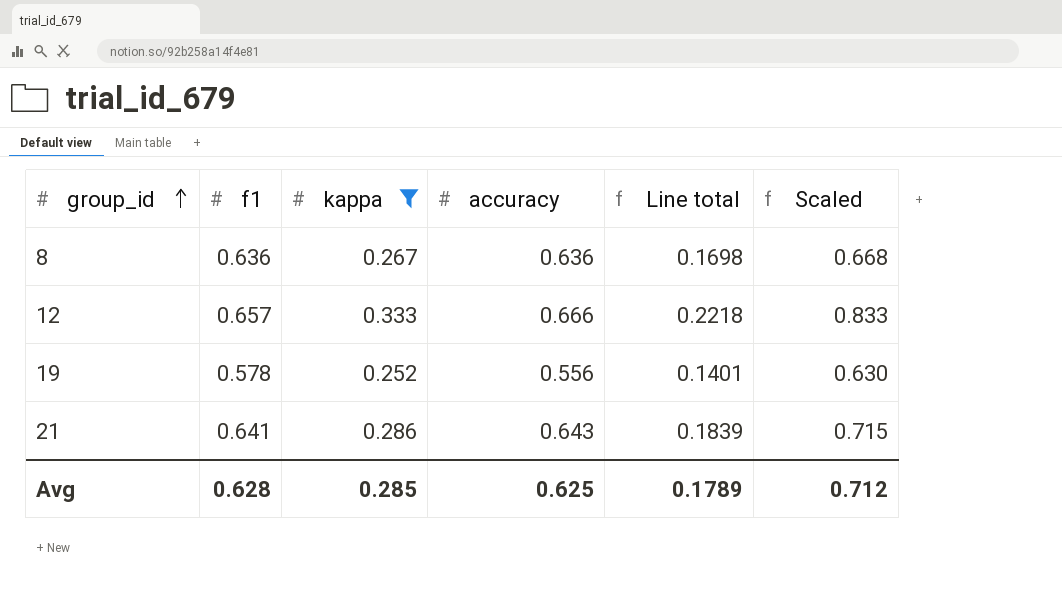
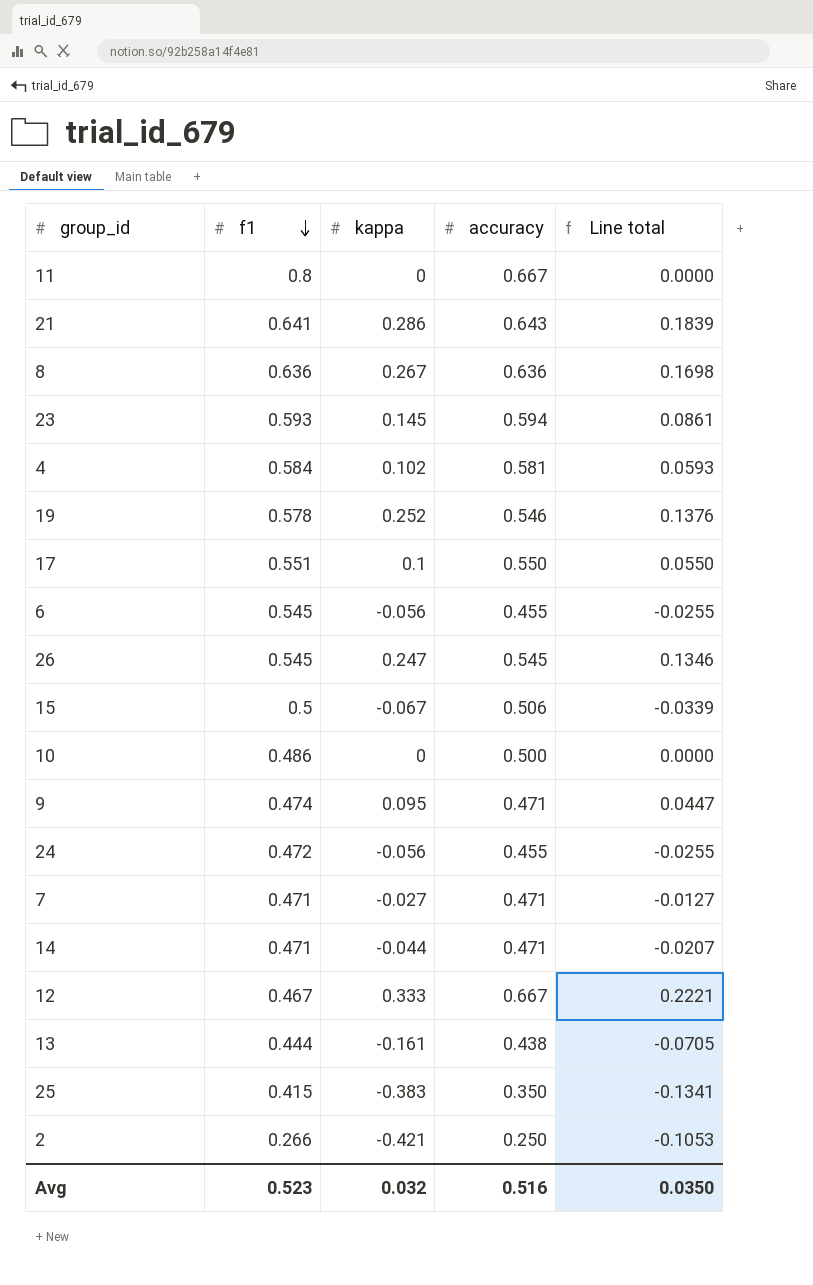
filter: kappa >= 0.252 -> none
row order: group_id ascending -> f1 descending
column Scaled | formula: [kappa] * 2.5 -> none
19 | accuracy: 0.556 -> 0.546
19 | Line total: 0.1401 -> 0.1376
12 | f1: 0.657 -> 0.467
12 | accuracy: 0.666 -> 0.667
12 | Line total: 0.2218 -> 0.2221
Avg | f1: 0.628 -> 0.523
Avg | kappa: 0.285 -> 0.032
Avg | accuracy: 0.625 -> 0.516
Avg | Line total: 0.1789 -> 0.0350

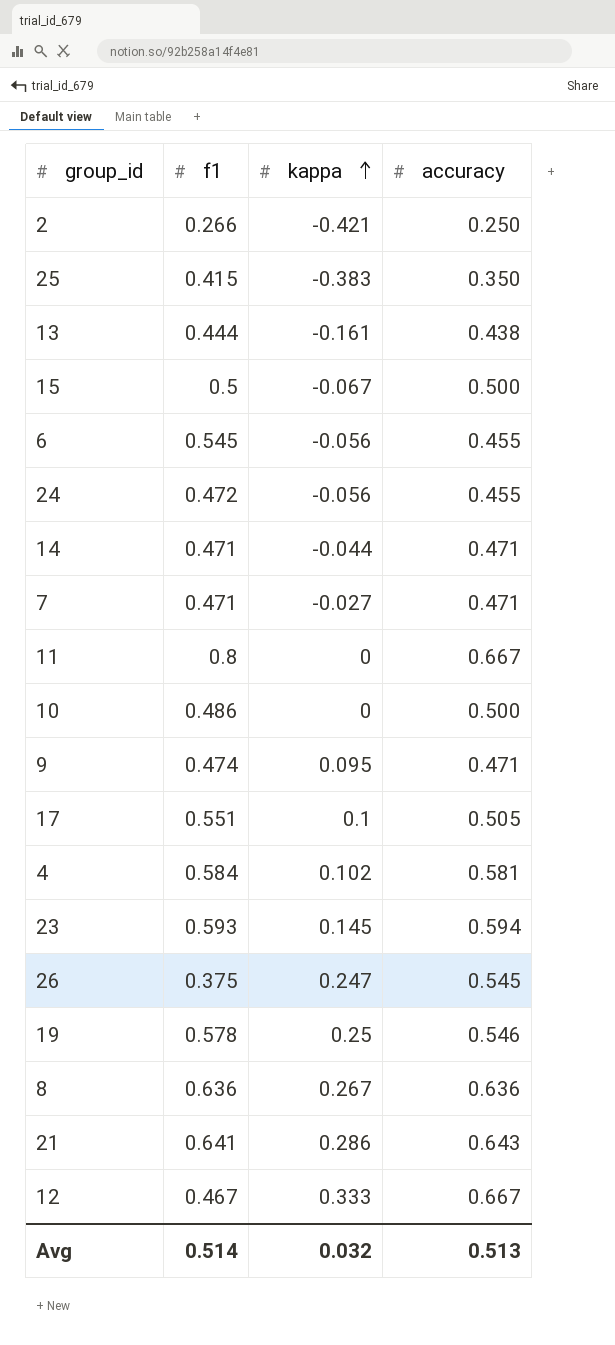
row order: f1 descending -> kappa ascending
column Line total | formula: [kappa] * [accuracy] -> none
15 | accuracy: 0.506 -> 0.500
17 | accuracy: 0.550 -> 0.505
26 | f1: 0.545 -> 0.375
19 | kappa: 0.252 -> 0.25
Avg | f1: 0.523 -> 0.514
Avg | accuracy: 0.516 -> 0.513

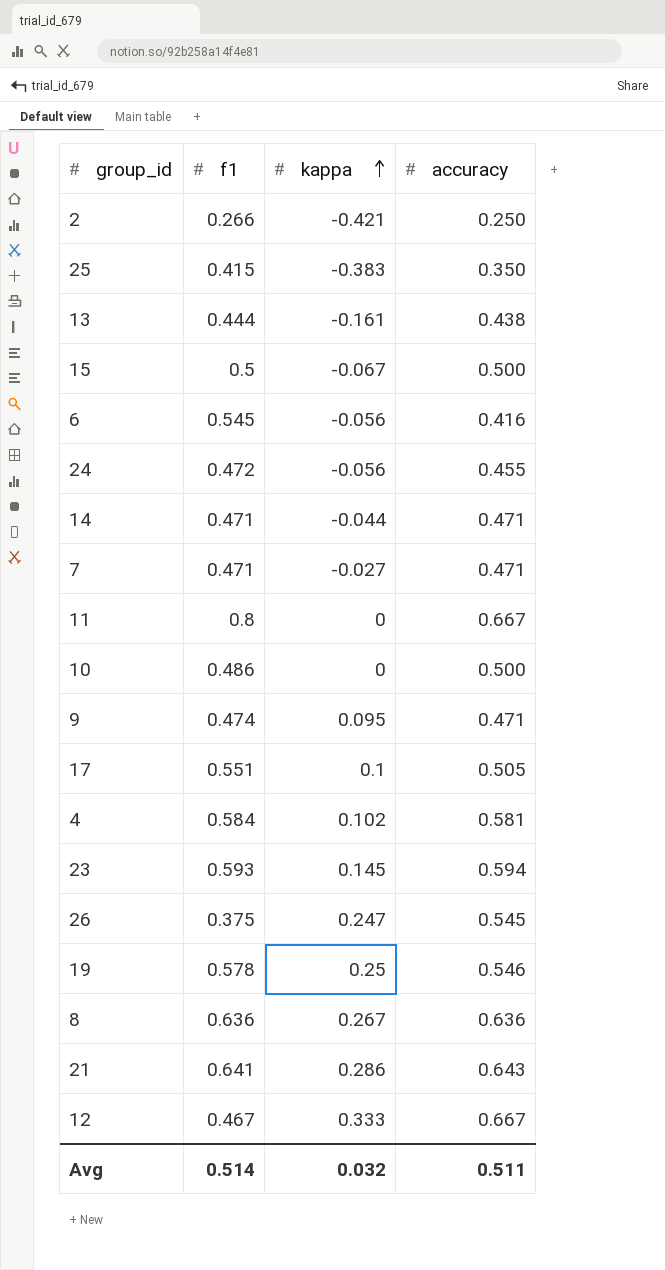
6 | accuracy: 0.455 -> 0.416
Avg | accuracy: 0.513 -> 0.511

